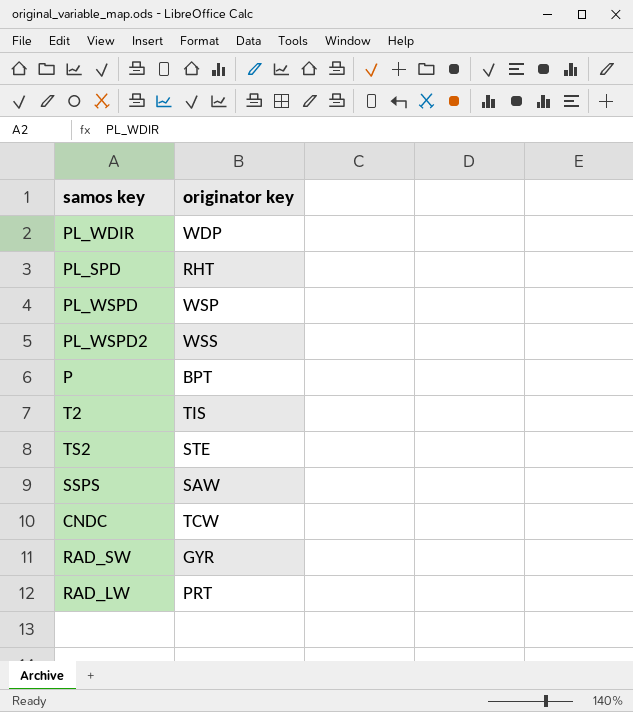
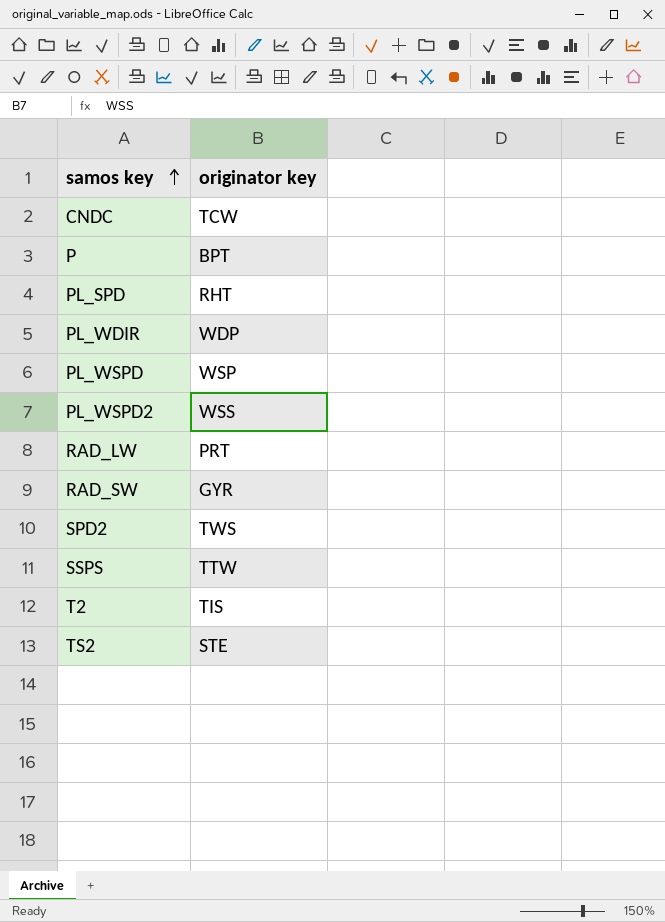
row order: none -> samos key ascending
row SPD2: none -> TWS
SSPS | originator key: SAW -> TTW

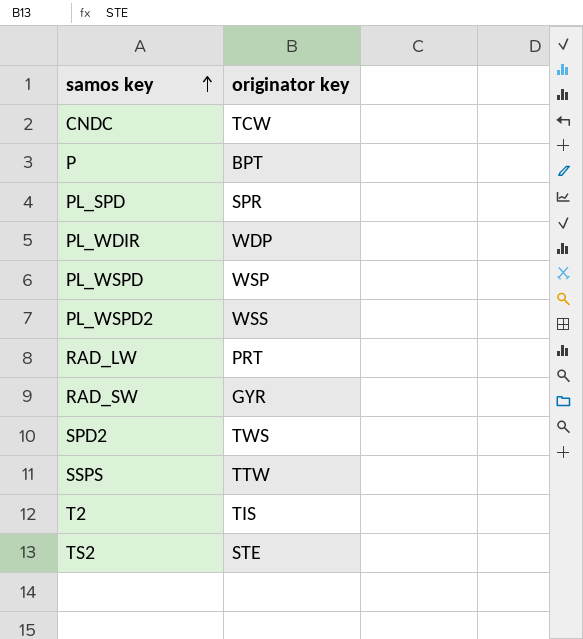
PL_SPD | originator key: RHT -> SPR

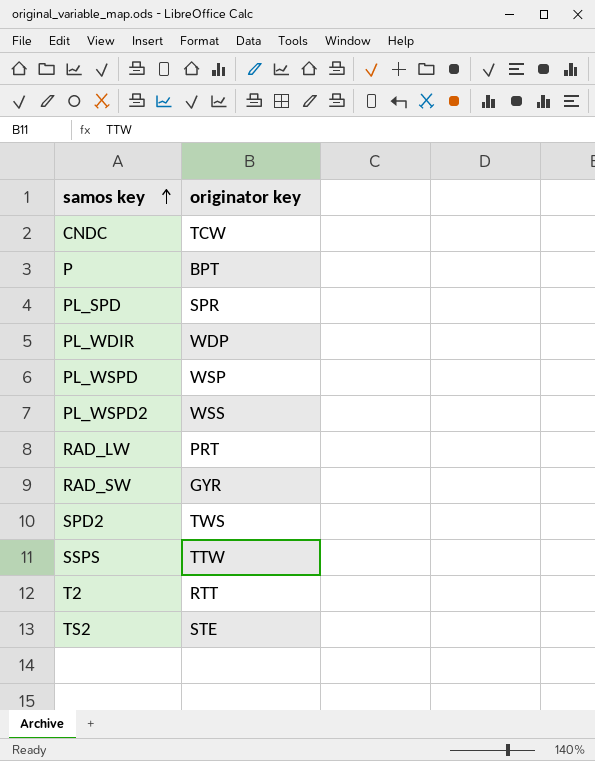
T2 | originator key: TIS -> RTT

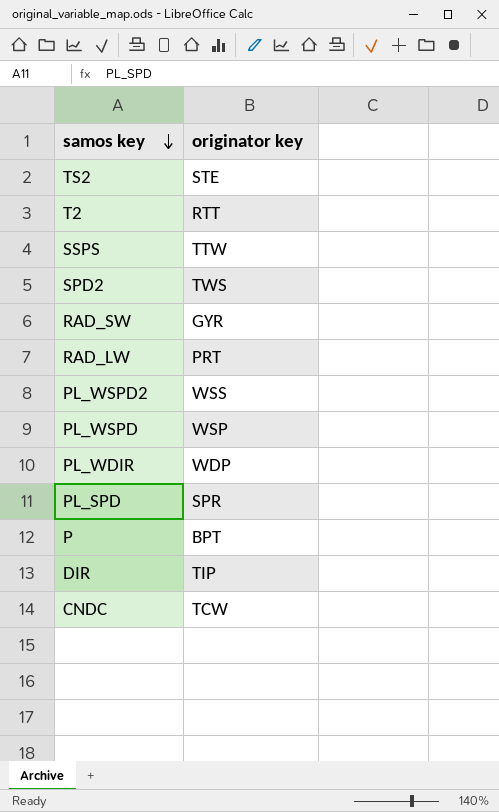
row order: samos key ascending -> samos key descending
row DIR: none -> TIP

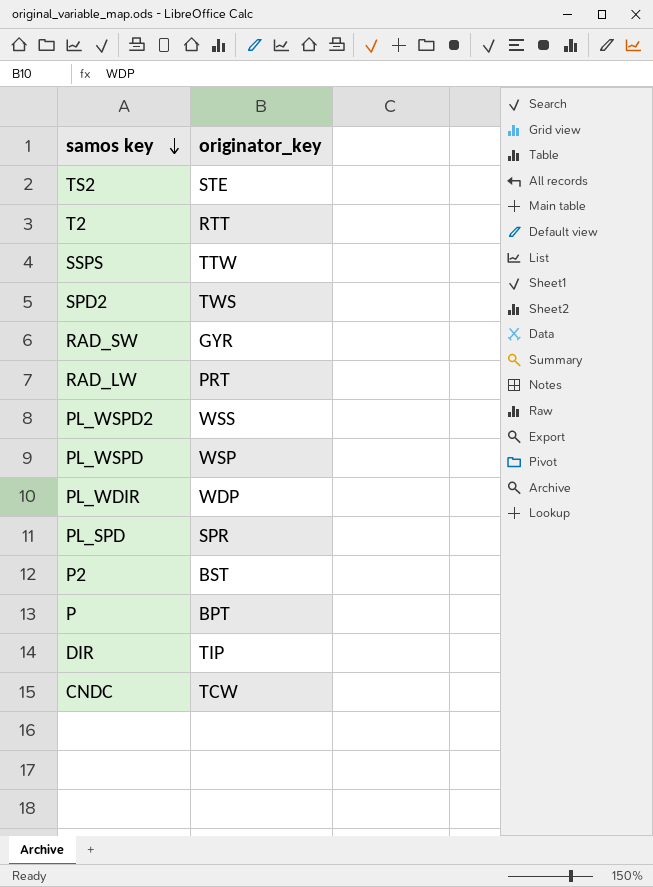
column name: originator key -> originator_key
row P2: none -> BST

